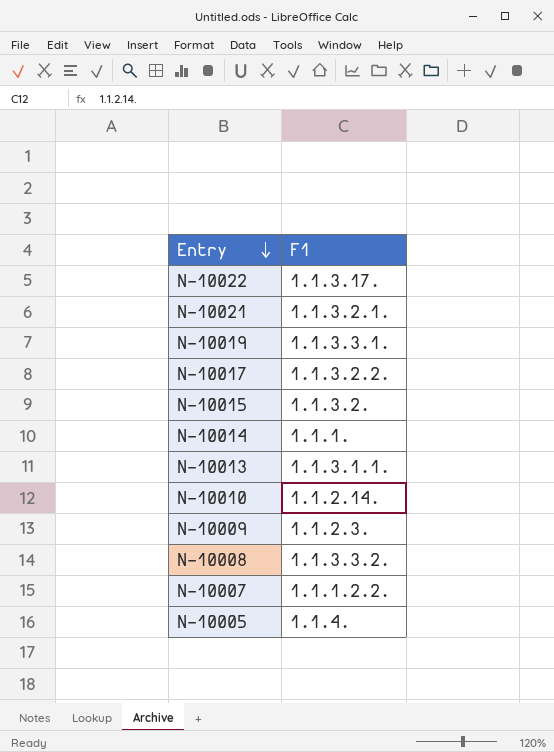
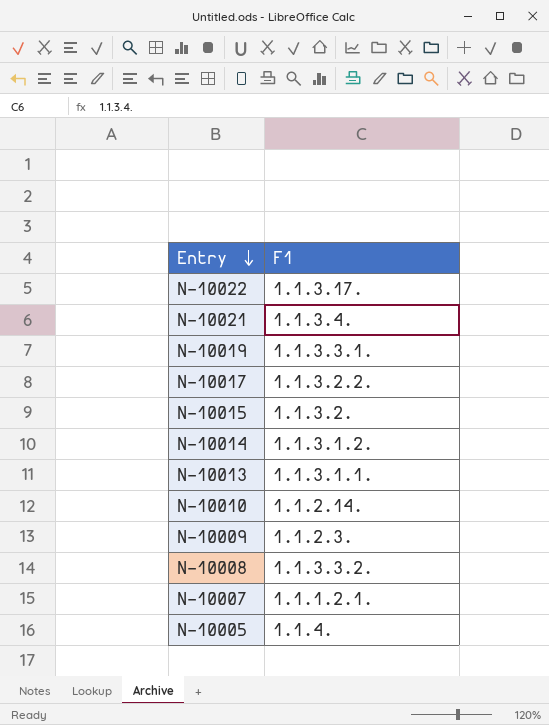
N-10021 | F1: 1.1.3.2.1. -> 1.1.3.4.
N-10014 | F1: 1.1.1. -> 1.1.3.1.2.
N-10007 | F1: 1.1.1.2.2. -> 1.1.1.2.1.

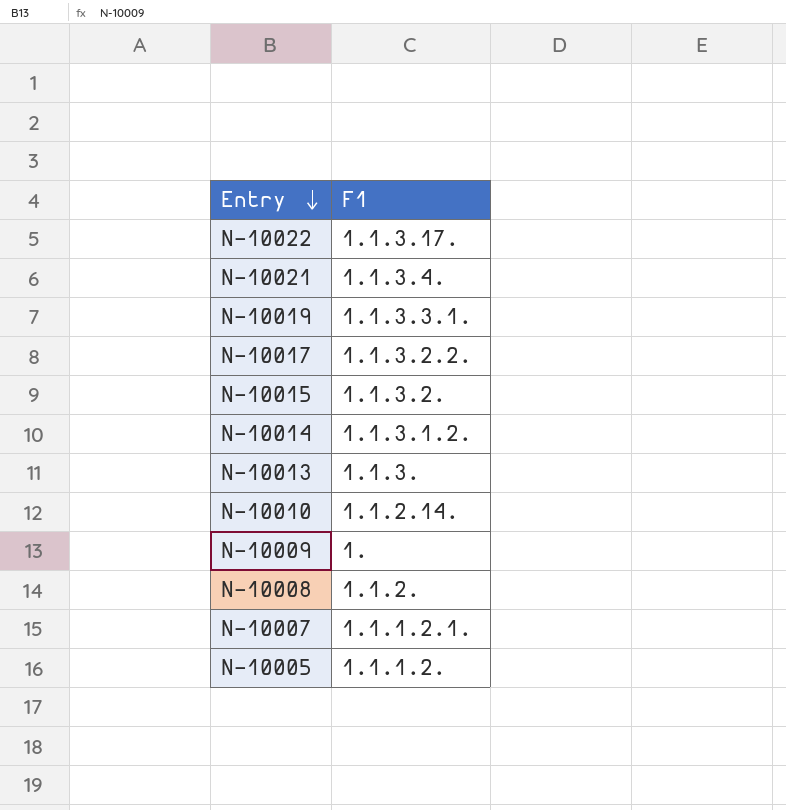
N-10013 | F1: 1.1.3.1.1. -> 1.1.3.
N-10009 | F1: 1.1.2.3. -> 1.
N-10008 | F1: 1.1.3.3.2. -> 1.1.2.
N-10005 | F1: 1.1.4. -> 1.1.1.2.

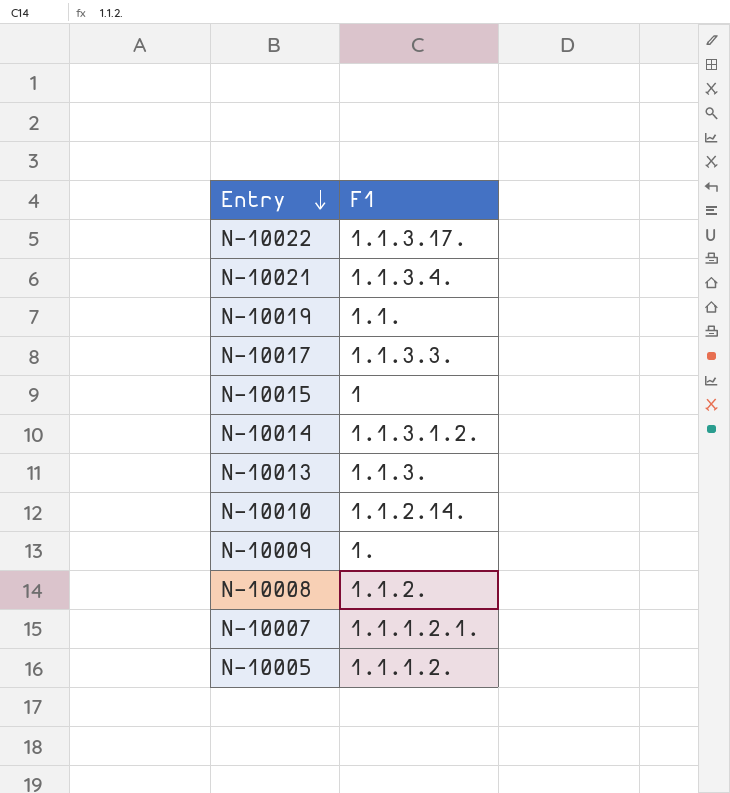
N-10019 | F1: 1.1.3.3.1. -> 1.1.
N-10017 | F1: 1.1.3.2.2. -> 1.1.3.3.
N-10015 | F1: 1.1.3.2. -> 1

